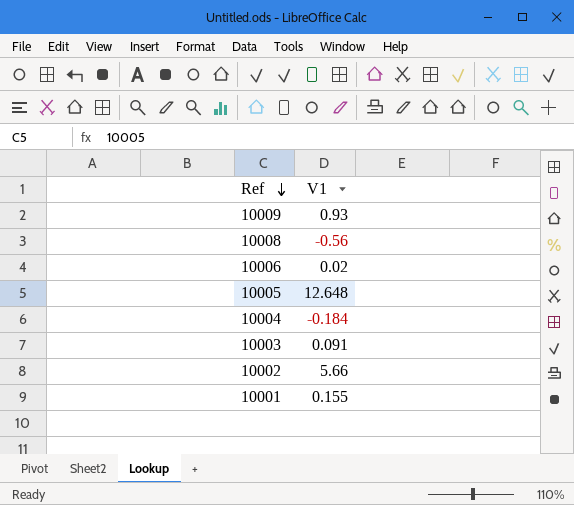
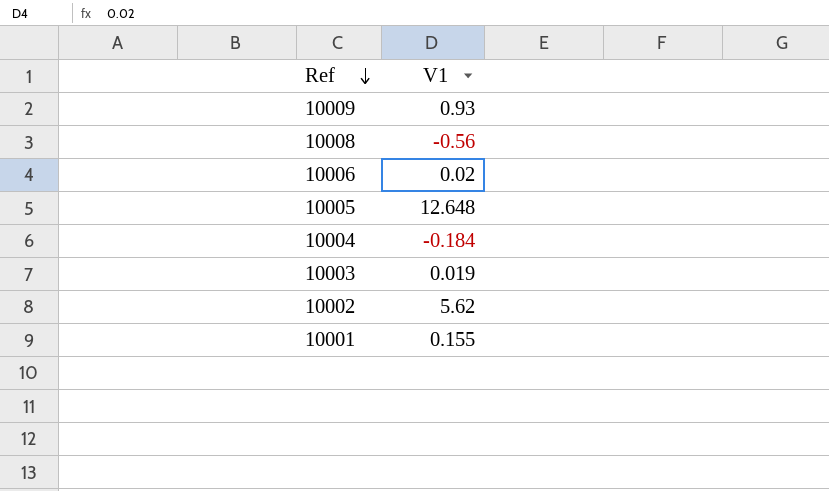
10003 | V1: 0.091 -> 0.019
10002 | V1: 5.66 -> 5.62

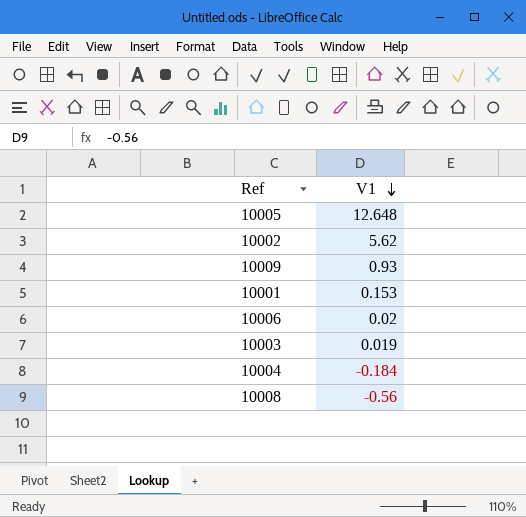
row order: Ref descending -> V1 descending
10001 | V1: 0.155 -> 0.153

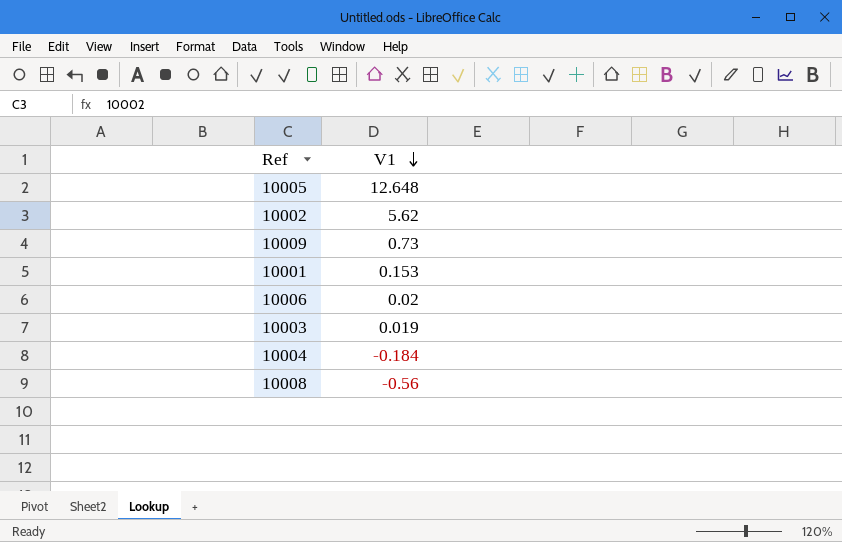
10009 | V1: 0.93 -> 0.73

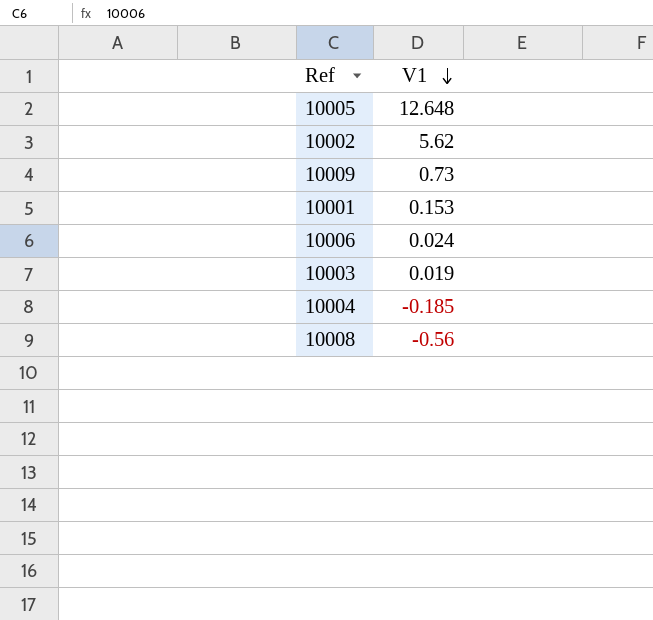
10006 | V1: 0.02 -> 0.024
10004 | V1: -0.184 -> -0.185

